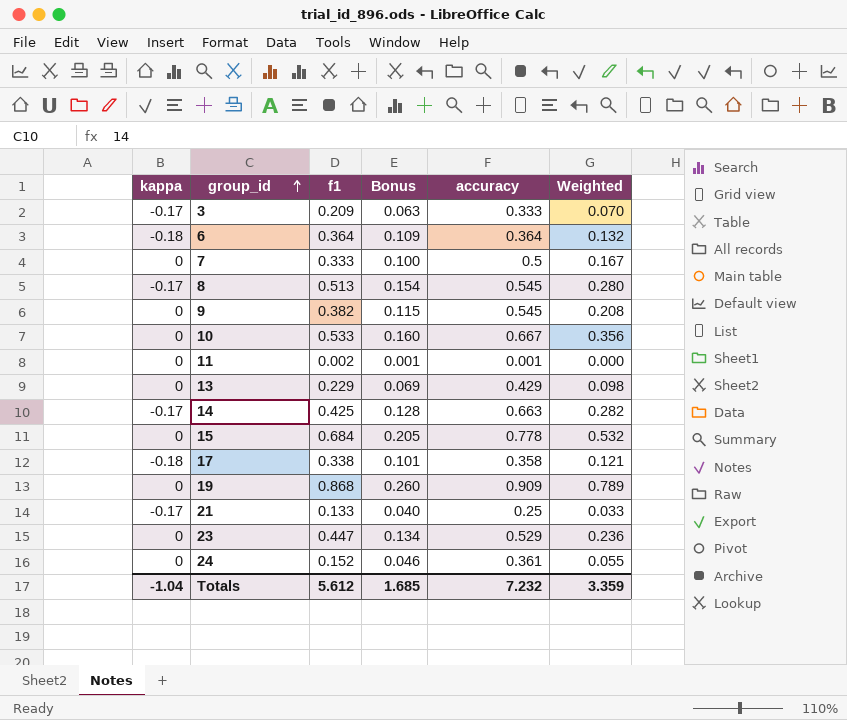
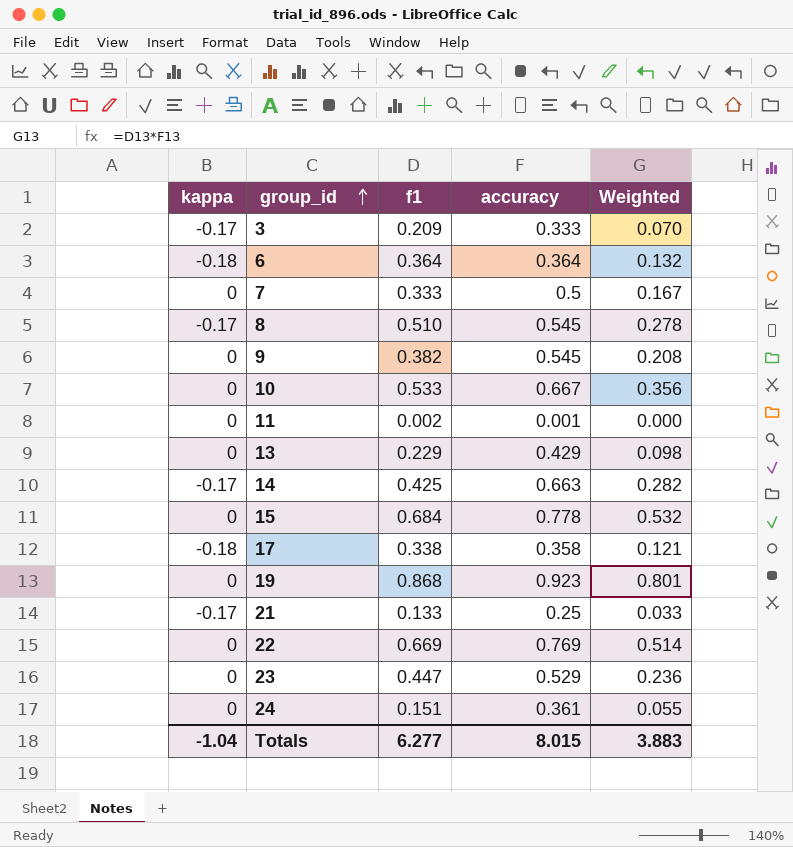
column Bonus | formula: [f1] * 0.3 -> none
8 | f1: 0.513 -> 0.510
8 | Weighted: 0.280 -> 0.278
19 | accuracy: 0.909 -> 0.923
19 | Weighted: 0.789 -> 0.801
row 22: none -> 0 | 0.669 | 0.769 | 0.514
24 | f1: 0.152 -> 0.151
Totals | f1: 5.612 -> 6.277
Totals | accuracy: 7.232 -> 8.015
Totals | Weighted: 3.359 -> 3.883

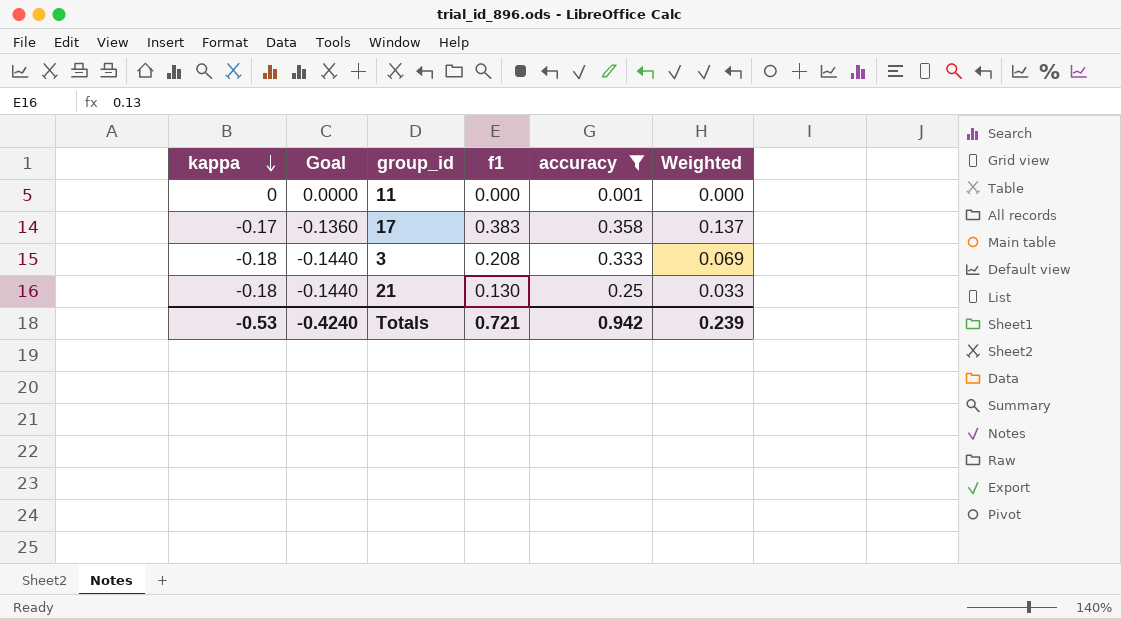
filter: none -> accuracy <= 0.358
row order: group_id ascending -> kappa descending
column Goal | formula: none -> [kappa] * 0.8
11 | f1: 0.002 -> 0.000
17 | kappa: -0.18 -> -0.17
17 | f1: 0.338 -> 0.383
17 | Weighted: 0.121 -> 0.137
3 | kappa: -0.17 -> -0.18
3 | f1: 0.209 -> 0.208
3 | Weighted: 0.070 -> 0.069
21 | kappa: -0.17 -> -0.18
21 | f1: 0.133 -> 0.130
Totals | kappa: -1.04 -> -0.53
Totals | f1: 6.277 -> 0.721
Totals | accuracy: 8.015 -> 0.942
Totals | Weighted: 3.883 -> 0.239

